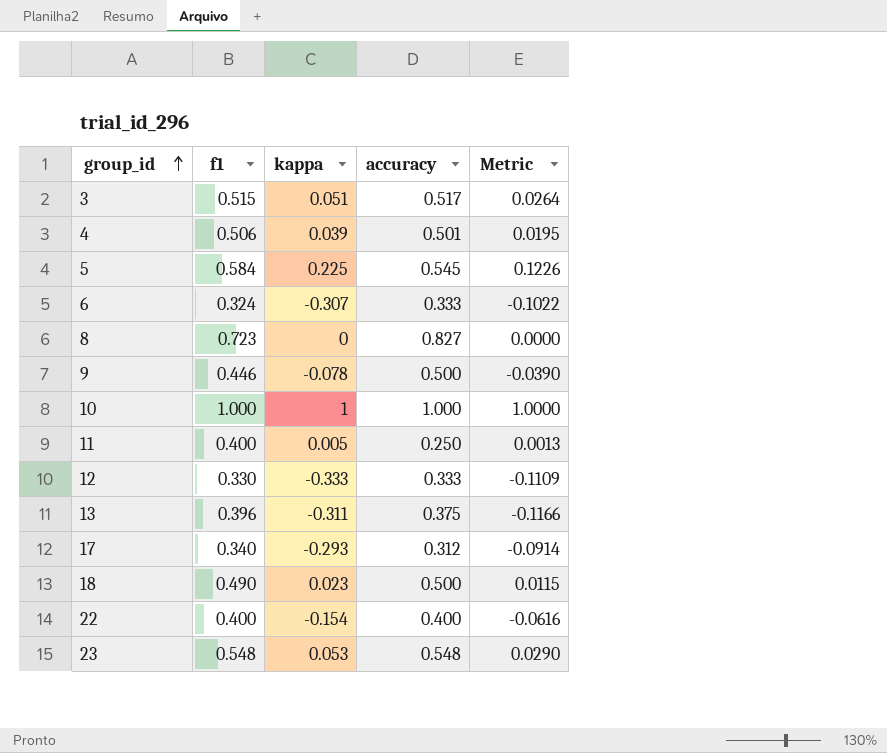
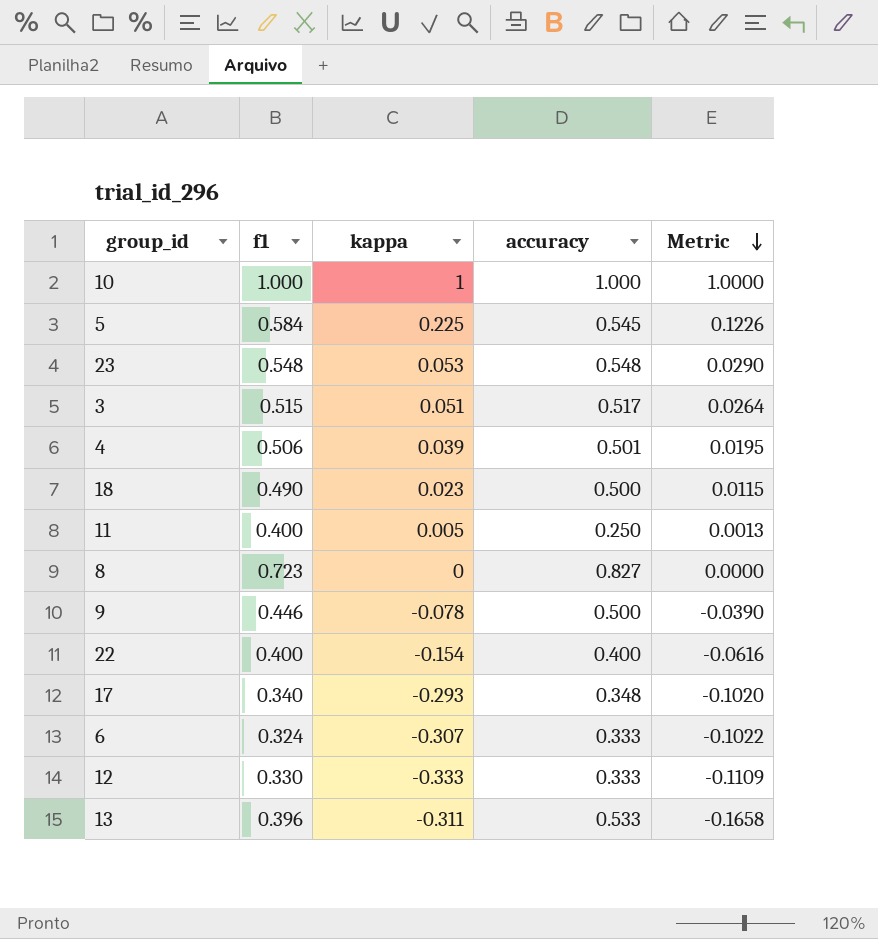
row order: group_id ascending -> Metric descending
17 | accuracy: 0.312 -> 0.348
17 | Metric: -0.0914 -> -0.1020
13 | accuracy: 0.375 -> 0.533
13 | Metric: -0.1166 -> -0.1658

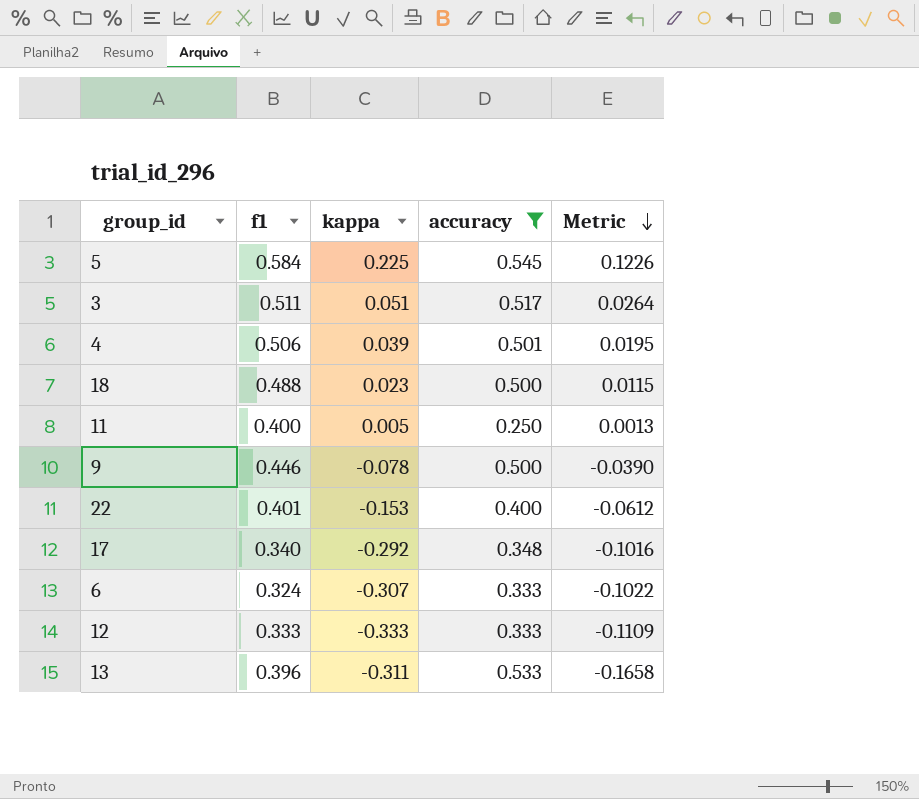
filter: none -> accuracy <= 0.545
3 | f1: 0.515 -> 0.511
18 | f1: 0.490 -> 0.488
22 | f1: 0.400 -> 0.401
22 | kappa: -0.154 -> -0.153
22 | Metric: -0.0616 -> -0.0612
17 | kappa: -0.293 -> -0.292
17 | Metric: -0.1020 -> -0.1016
12 | f1: 0.330 -> 0.333

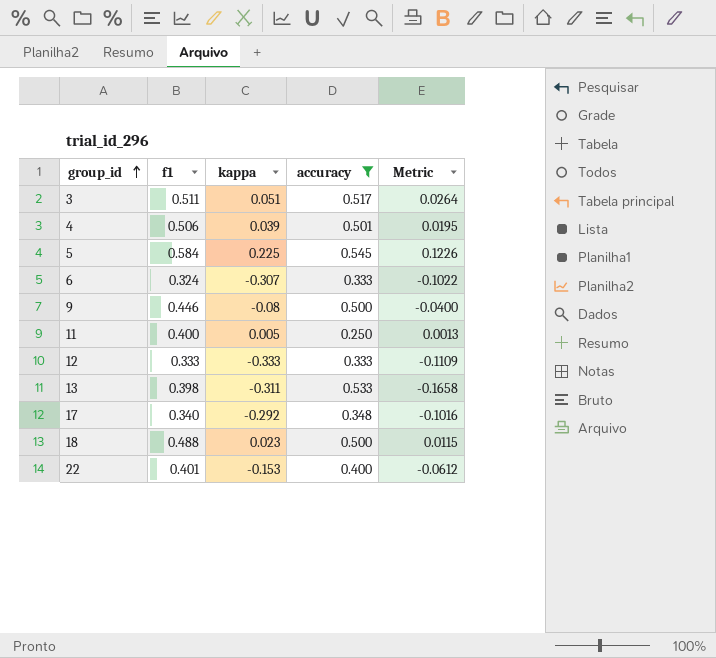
row order: Metric descending -> group_id ascending
9 | kappa: -0.078 -> -0.08
9 | Metric: -0.0390 -> -0.0400
13 | f1: 0.396 -> 0.398

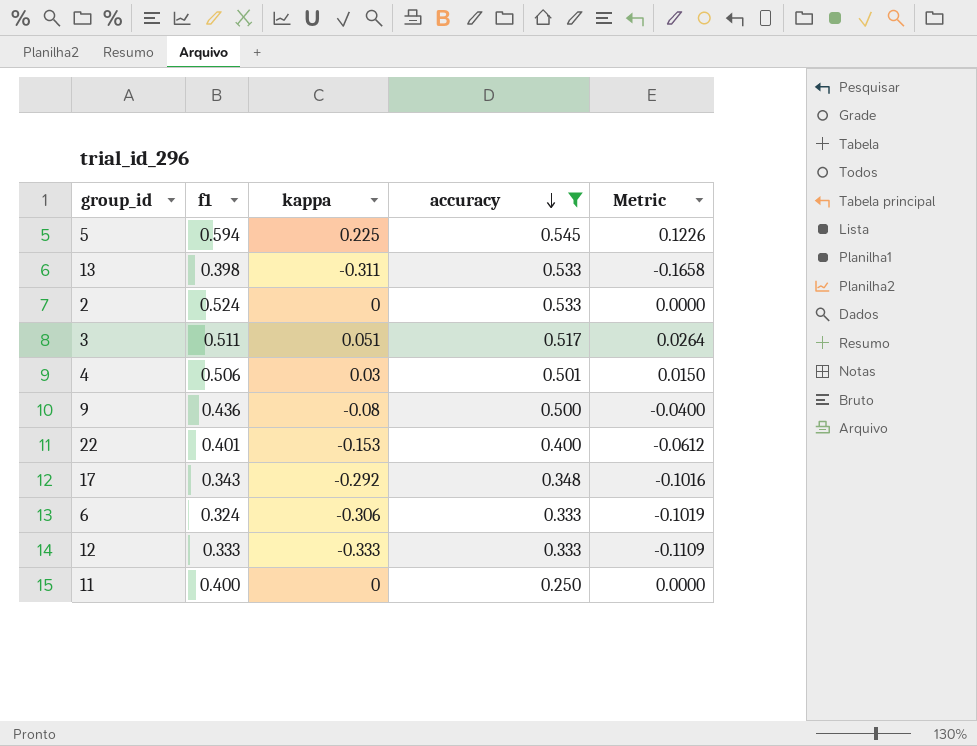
row order: group_id ascending -> accuracy descending
row 18: 0.488 | 0.023 | 0.500 | 0.0115 -> none
5 | f1: 0.584 -> 0.594
row 2: none -> 0.524 | 0 | 0.533 | 0.0000
4 | kappa: 0.039 -> 0.03
4 | Metric: 0.0195 -> 0.0150
9 | f1: 0.446 -> 0.436
17 | f1: 0.340 -> 0.343
6 | kappa: -0.307 -> -0.306
6 | Metric: -0.1022 -> -0.1019
11 | kappa: 0.005 -> 0
11 | Metric: 0.0013 -> 0.0000

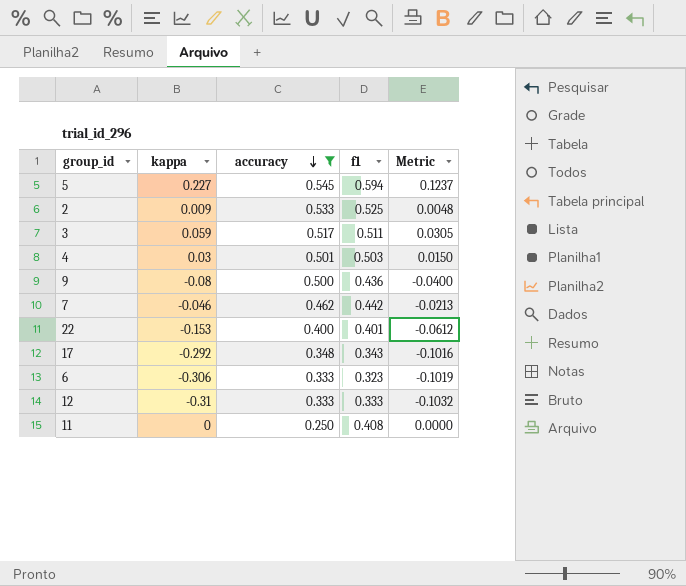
column f1 | position: 2 -> 4
row 13: 0.398 | -0.311 | 0.533 | -0.1658 -> none
5 | kappa: 0.225 -> 0.227
5 | Metric: 0.1226 -> 0.1237
2 | kappa: 0 -> 0.009
2 | f1: 0.524 -> 0.525
2 | Metric: 0.0000 -> 0.0048
3 | kappa: 0.051 -> 0.059
3 | Metric: 0.0264 -> 0.0305
4 | f1: 0.506 -> 0.503
row 7: none -> -0.046 | 0.462 | 0.442 | -0.0213
6 | f1: 0.324 -> 0.323
12 | kappa: -0.333 -> -0.31
12 | Metric: -0.1109 -> -0.1032
11 | f1: 0.400 -> 0.408

